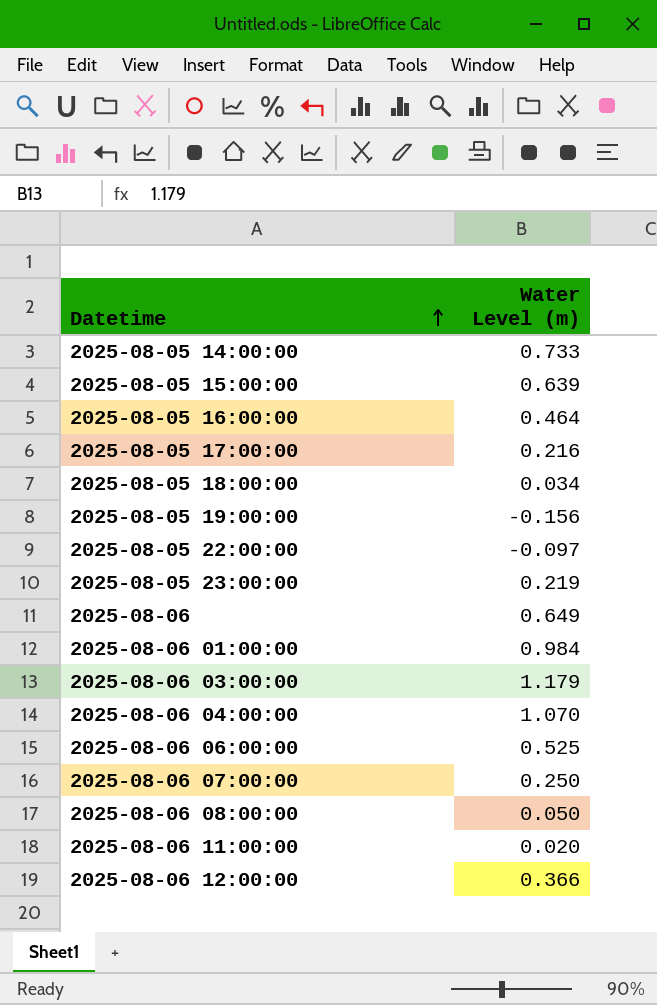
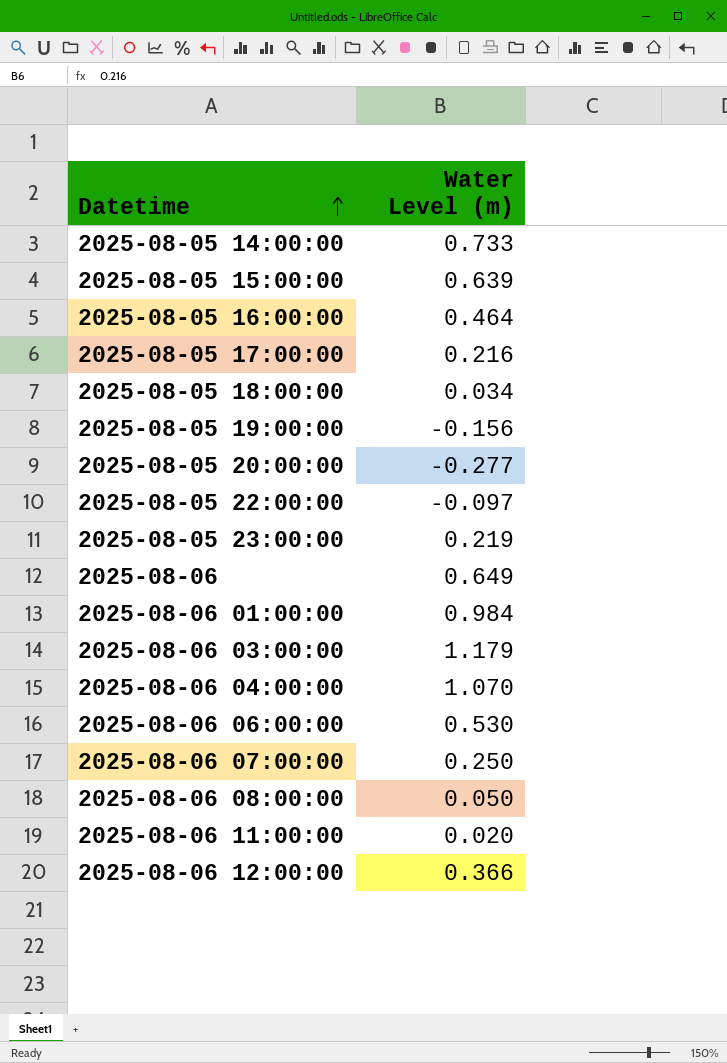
row 2025-08-05 20:00:00: none -> -0.277
2025-08-06 06:00:00 | Water Level (m): 0.525 -> 0.530

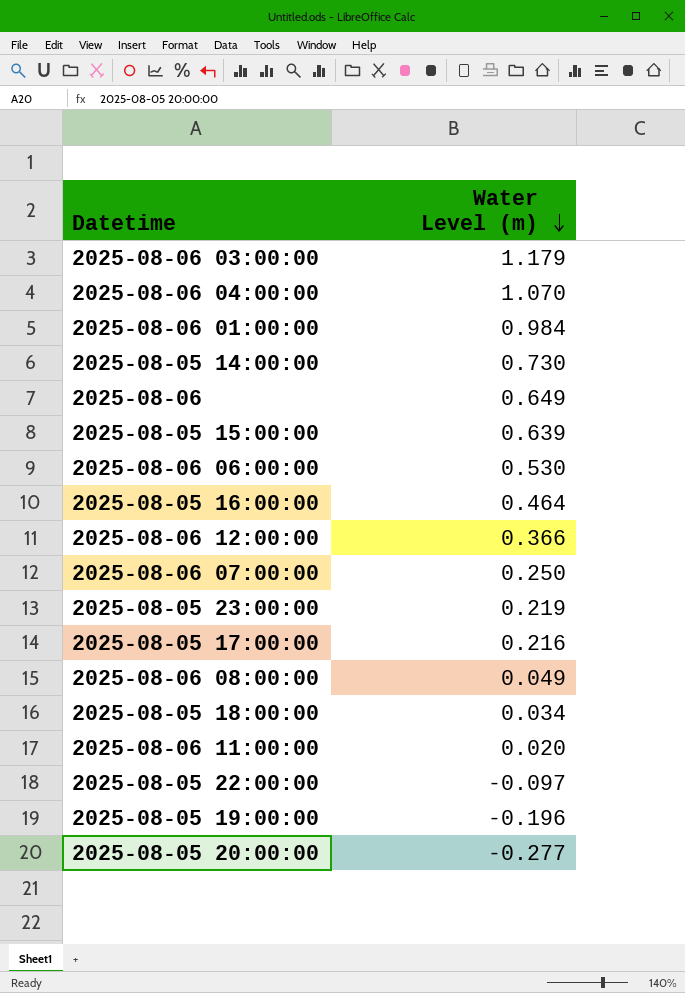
row order: Datetime ascending -> Water Level (m) descending
2025-08-05 14:00:00 | Water Level (m): 0.733 -> 0.730
2025-08-06 08:00:00 | Water Level (m): 0.050 -> 0.049
2025-08-05 19:00:00 | Water Level (m): -0.156 -> -0.196

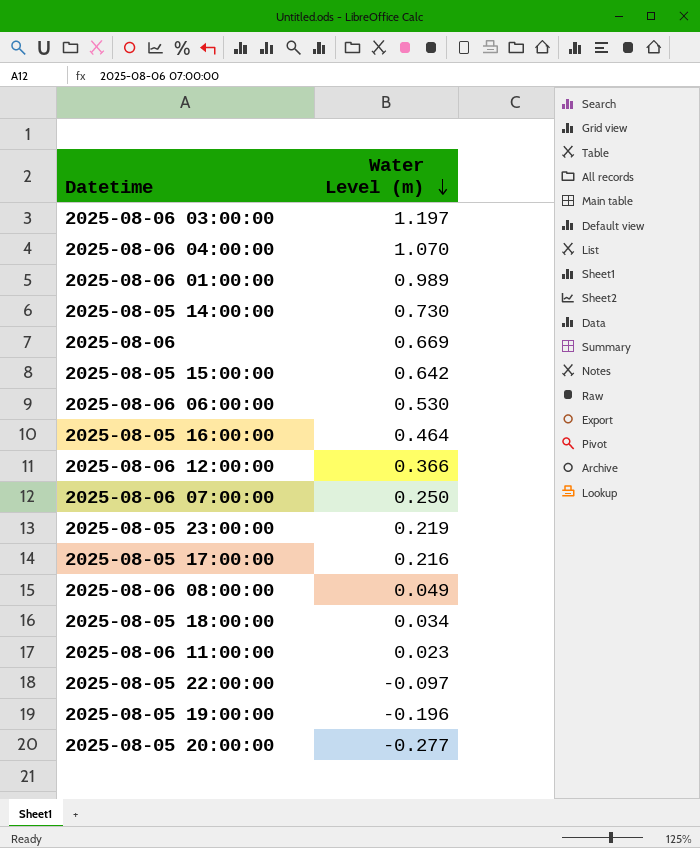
2025-08-06 03:00:00 | Water Level (m): 1.179 -> 1.197
2025-08-06 01:00:00 | Water Level (m): 0.984 -> 0.989
2025-08-06 | Water Level (m): 0.649 -> 0.669
2025-08-05 15:00:00 | Water Level (m): 0.639 -> 0.642
2025-08-06 11:00:00 | Water Level (m): 0.020 -> 0.023

